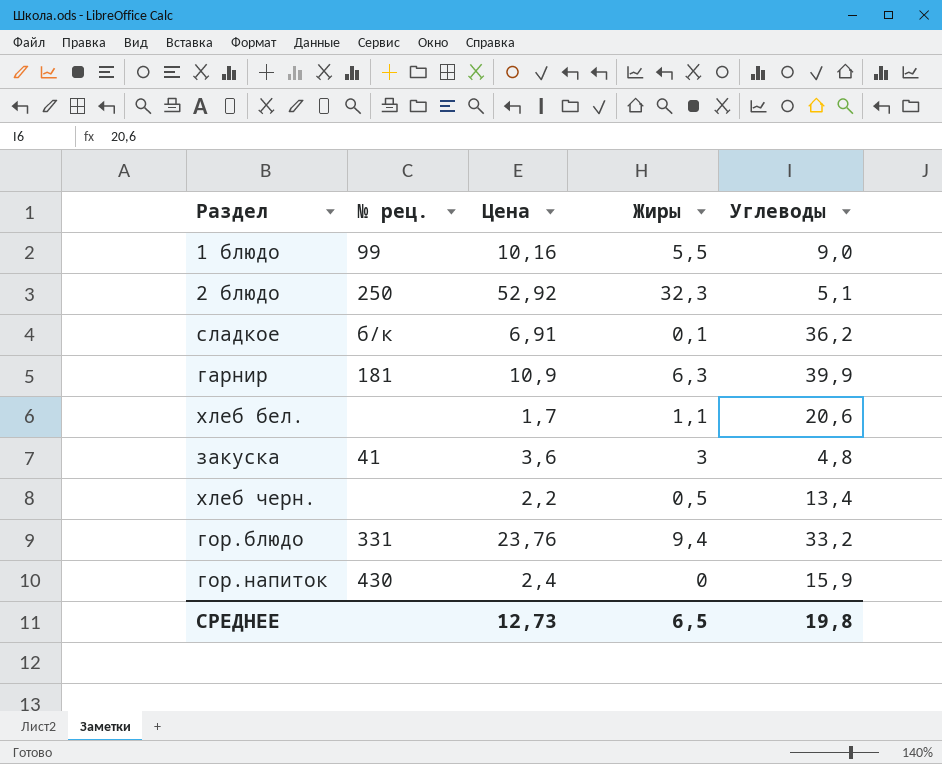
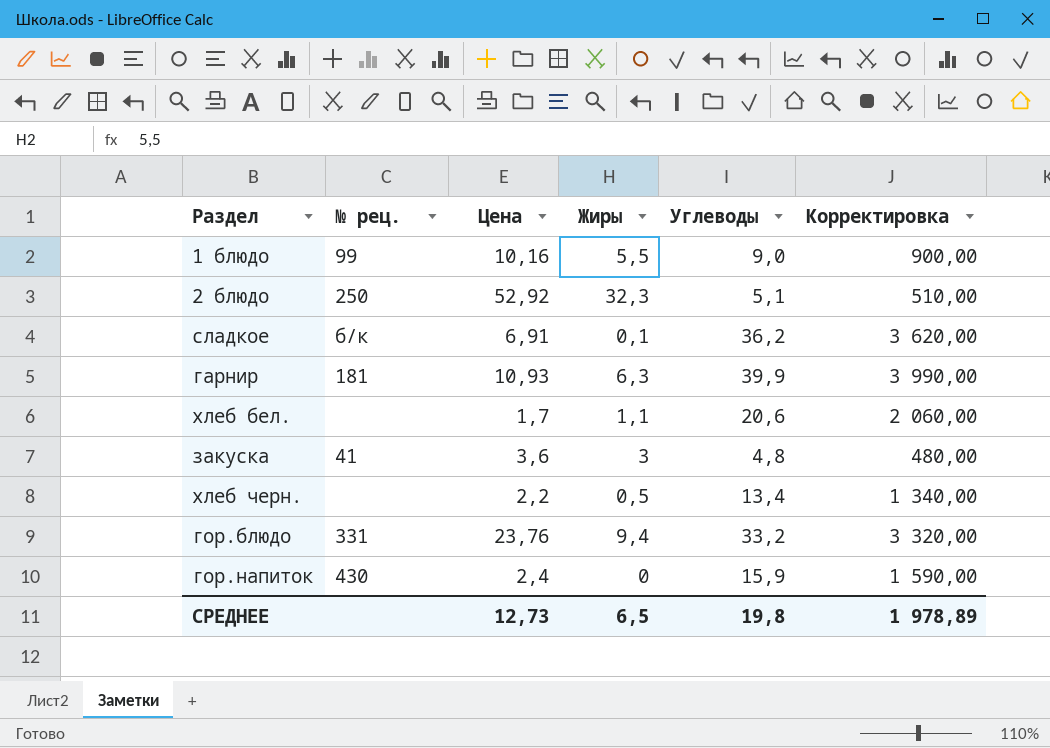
column Корректировка | formula: none -> [Углеводы] * 100
гарнир | Цена: 10,9 -> 10,93

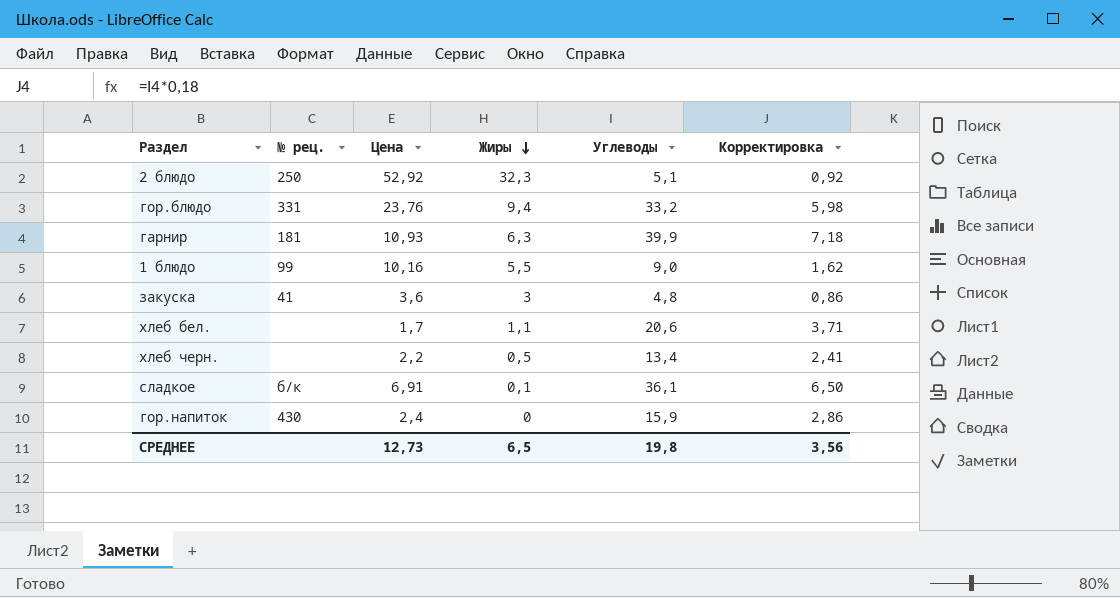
row order: none -> Жиры descending
column Корректировка | formula: [Углеводы] * 100 -> [Углеводы] * 0,18
сладкое | Углеводы: 36,2 -> 36,1
СРЕДНЕЕ | Корректировка: 1 978,89 -> 3,56

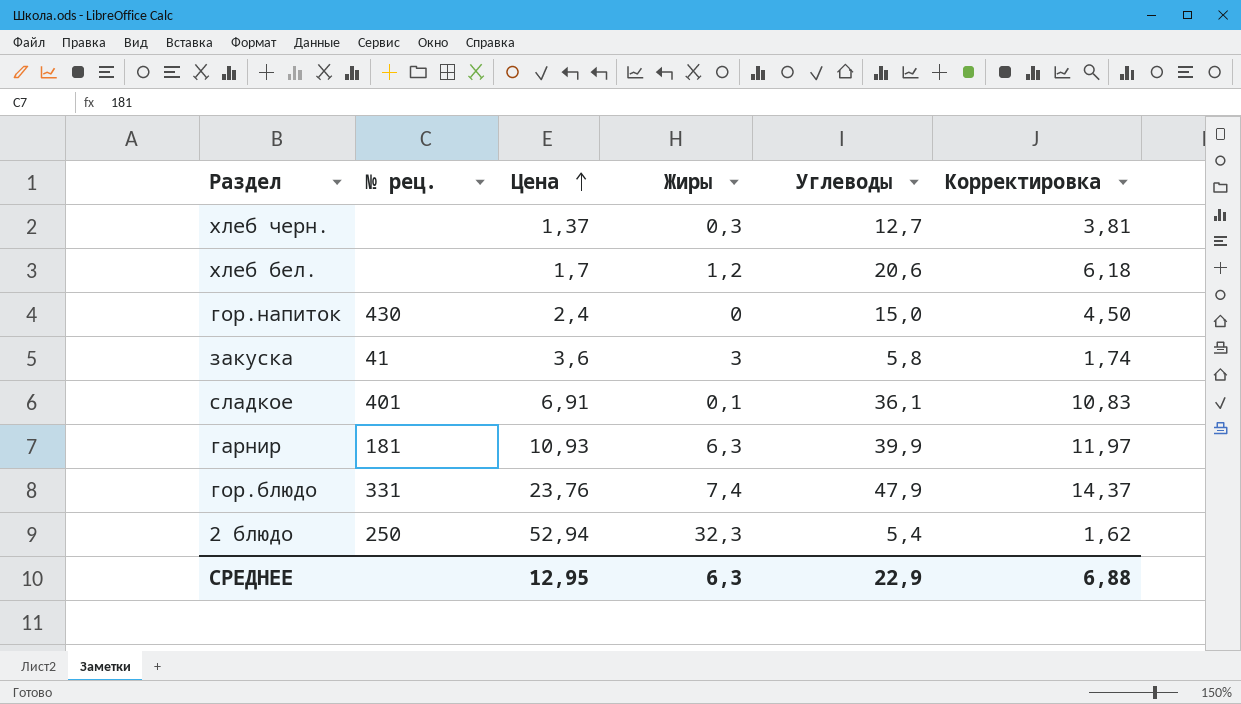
row order: Жиры descending -> Цена ascending
column Корректировка | formula: [Углеводы] * 0,18 -> [Углеводы] * 0,3
row 1 блюдо: 99 | 10,16 | 5,5 | 9,0 | 1,62 -> none
хлеб черн. | Цена: 2,2 -> 1,37
хлеб черн. | Жиры: 0,5 -> 0,3
хлеб черн. | Углеводы: 13,4 -> 12,7
хлеб бел. | Жиры: 1,1 -> 1,2
гор.напиток | Углеводы: 15,9 -> 15,0
закуска | Углеводы: 4,8 -> 5,8
сладкое | № рец.: б/к -> 401
гор.блюдо | Жиры: 9,4 -> 7,4
гор.блюдо | Углеводы: 33,2 -> 47,9
2 блюдо | Цена: 52,92 -> 52,94
2 блюдо | Углеводы: 5,1 -> 5,4
СРЕДНЕЕ | Цена: 12,73 -> 12,95
СРЕДНЕЕ | Жиры: 6,5 -> 6,3
СРЕДНЕЕ | Углеводы: 19,8 -> 22,9
СРЕДНЕЕ | Корректировка: 3,56 -> 6,88

